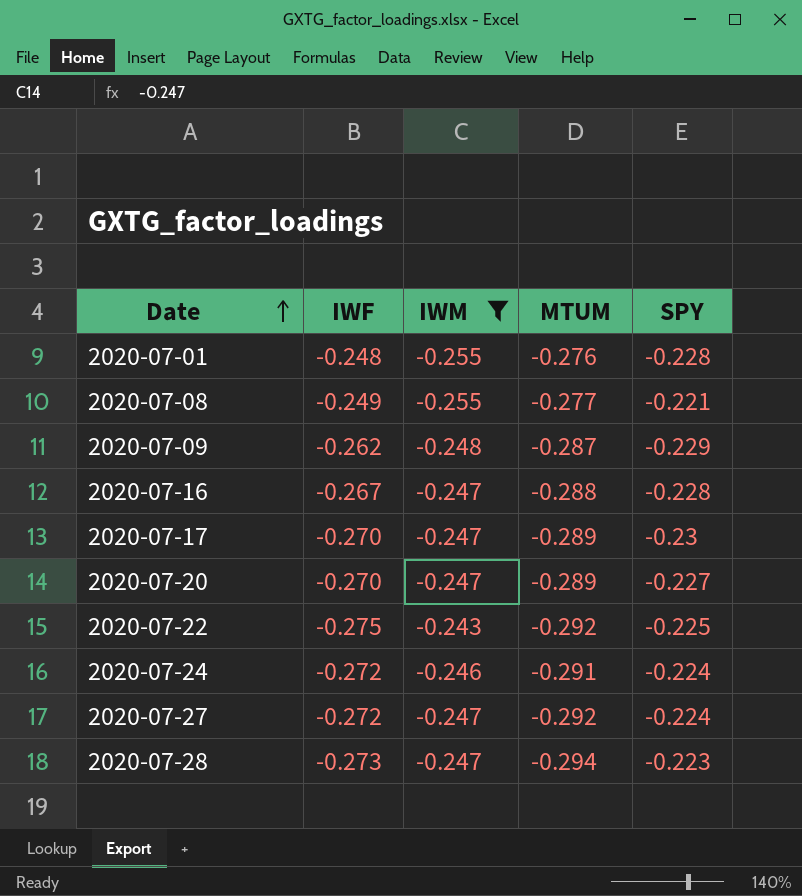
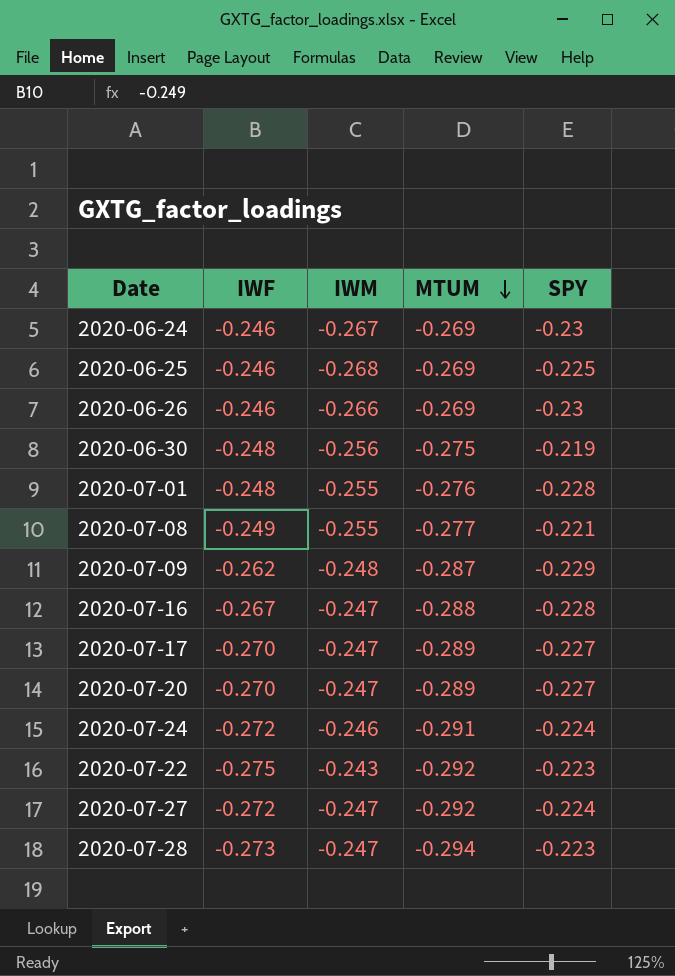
filter: IWM >= -0.255 -> none
row order: Date ascending -> MTUM descending
2020-07-17 | SPY: -0.23 -> -0.227
2020-07-22 | SPY: -0.225 -> -0.223

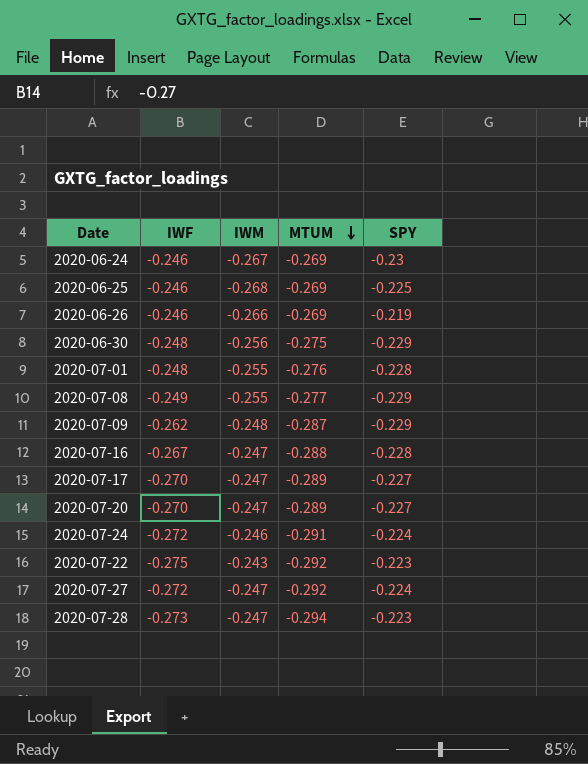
2020-06-26 | SPY: -0.23 -> -0.219
2020-06-30 | SPY: -0.219 -> -0.229
2020-07-08 | SPY: -0.221 -> -0.229

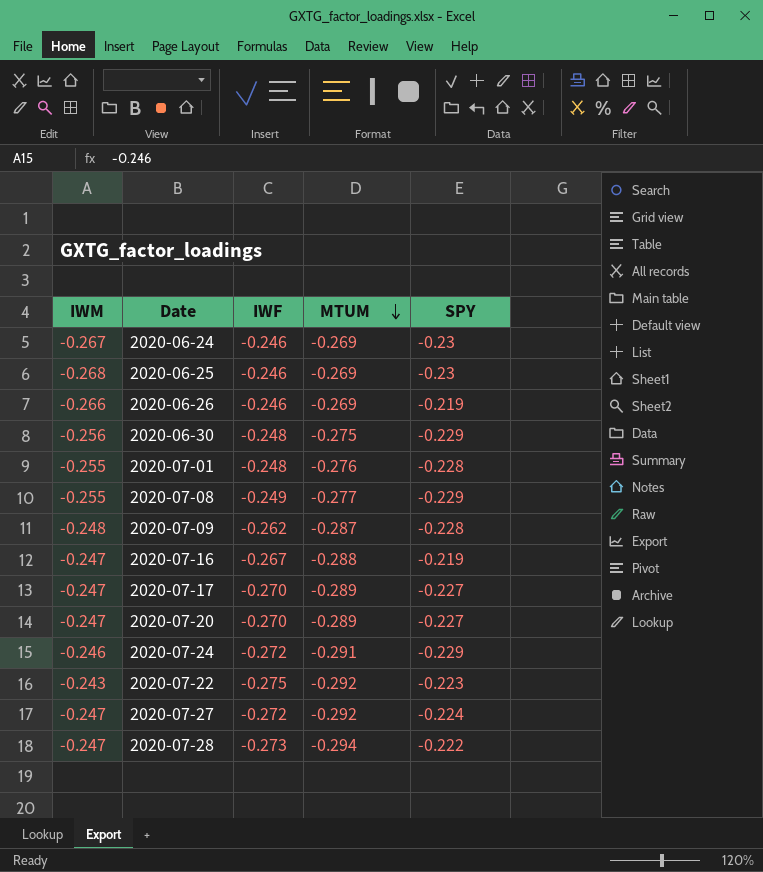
column IWM | position: 3 -> 1
2020-06-25 | SPY: -0.225 -> -0.23
2020-07-09 | SPY: -0.229 -> -0.228
2020-07-16 | SPY: -0.228 -> -0.219
2020-07-24 | SPY: -0.224 -> -0.229
2020-07-28 | SPY: -0.223 -> -0.222

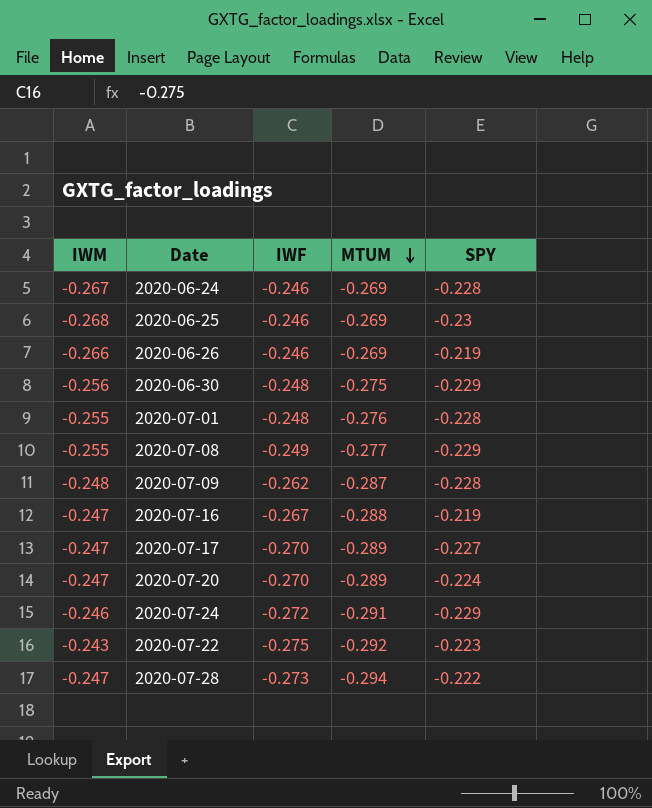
row 2020-07-27: -0.247 | -0.272 | -0.292 | -0.224 -> none
2020-06-24 | SPY: -0.23 -> -0.228
2020-07-20 | SPY: -0.227 -> -0.224

